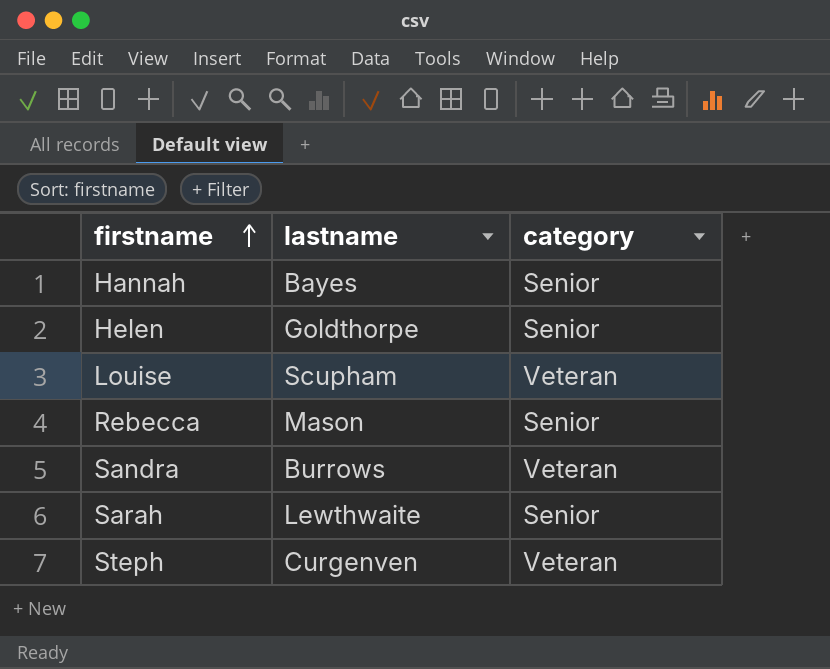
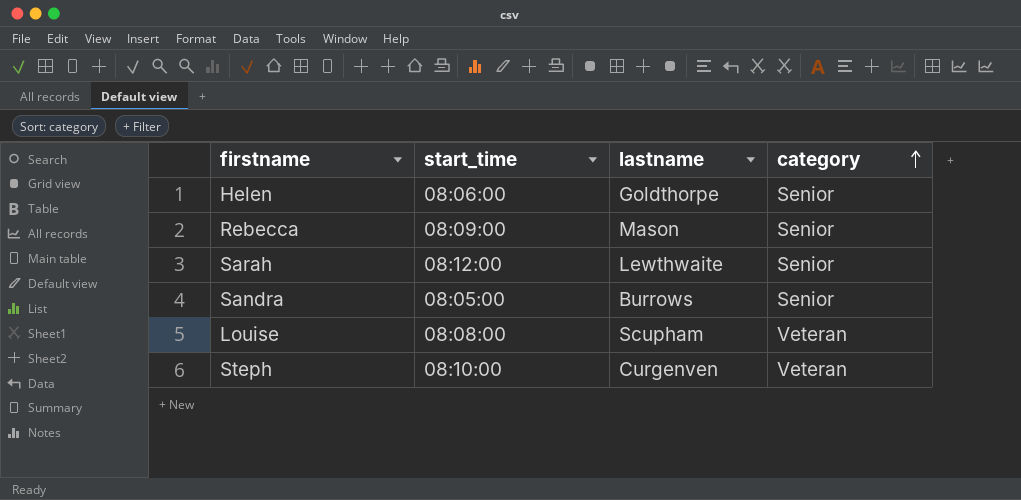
row order: firstname ascending -> category ascending
column start_time | position: none -> 2
row Hannah: Bayes | Senior -> none
Sandra | category: Veteran -> Senior

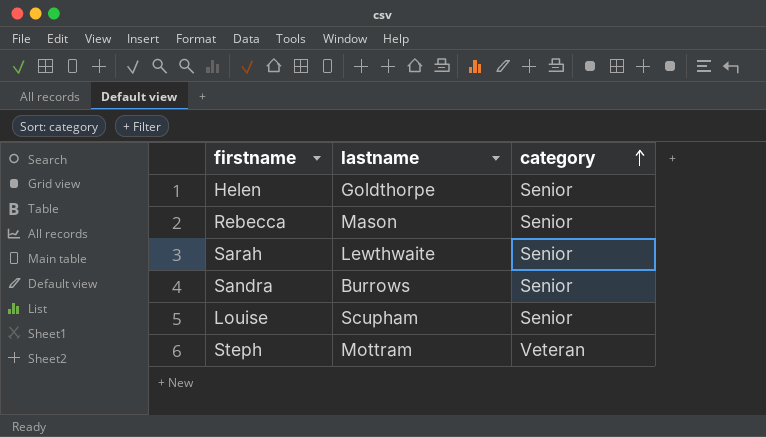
column start_time | position: 2 -> none
Louise | category: Veteran -> Senior
Steph | lastname: Curgenven -> Mottram

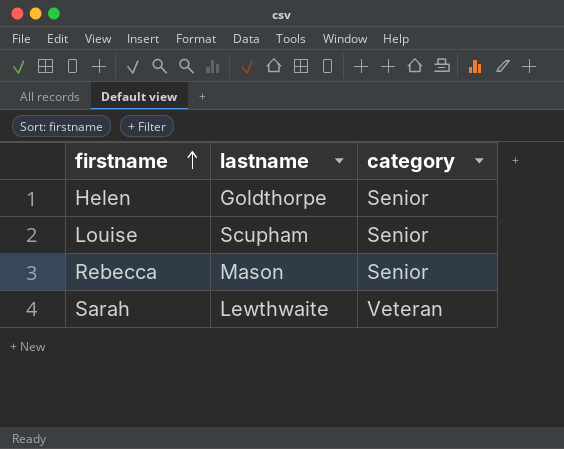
row order: category ascending -> firstname ascending
row Sandra: Burrows | Senior -> none
row Steph: Mottram | Veteran -> none
Sarah | category: Senior -> Veteran

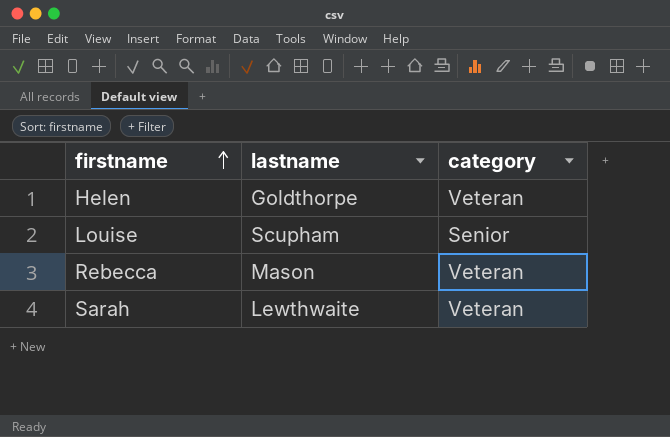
Helen | category: Senior -> Veteran
Rebecca | category: Senior -> Veteran

